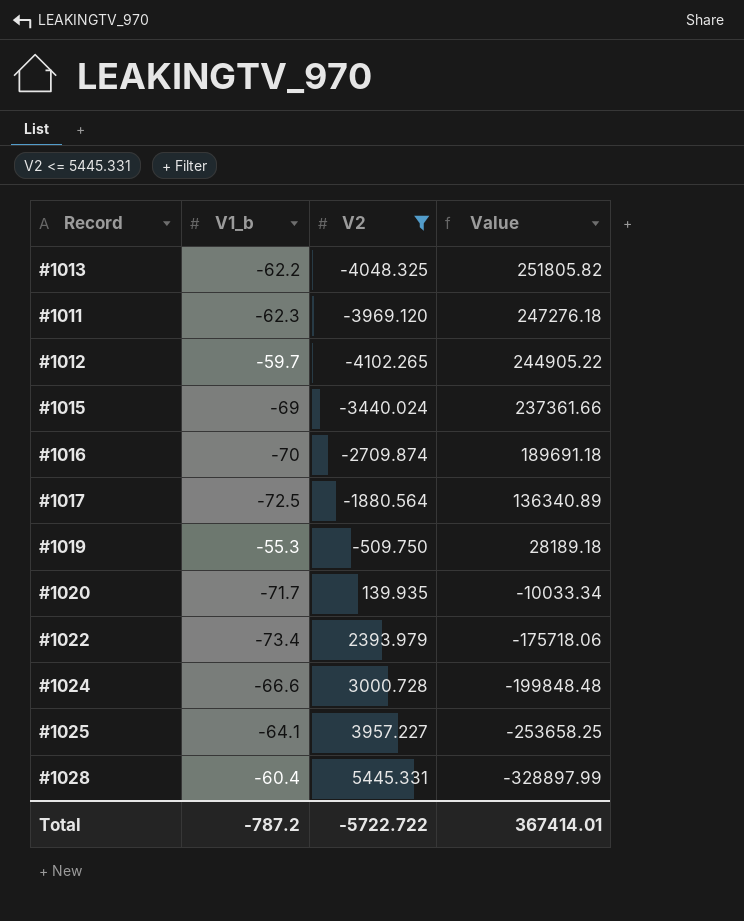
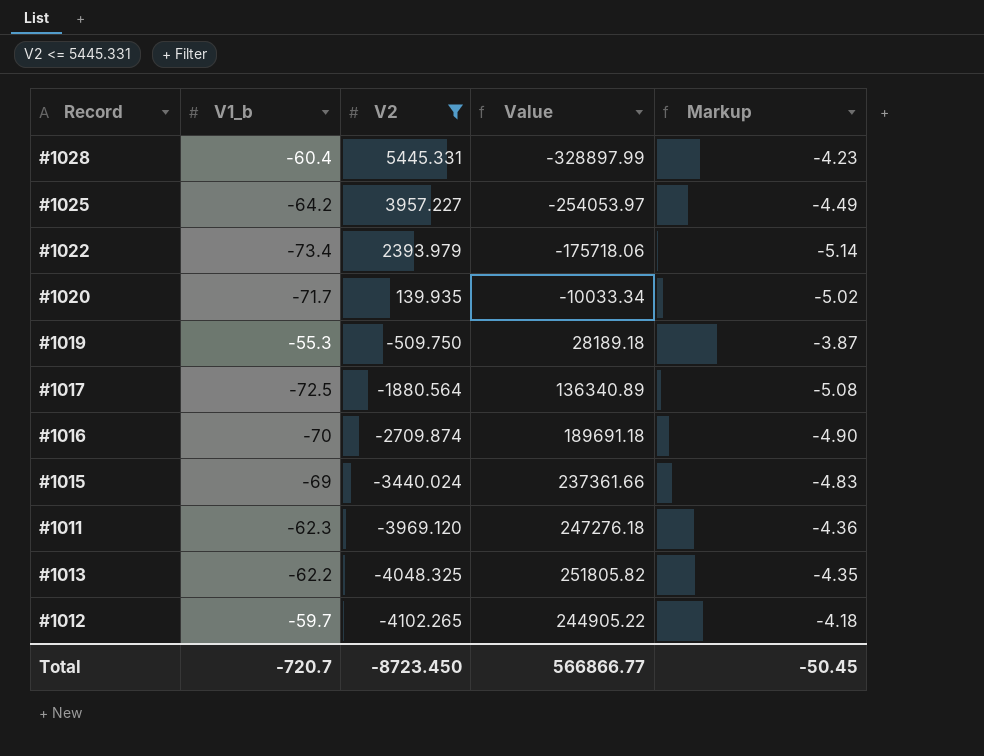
row order: Value descending -> V2 descending
column Markup | formula: none -> [V1_b] * 0.07
row #1024: -66.6 | 3000.728 | -199848.48 -> none
#1025 | V1_b: -64.1 -> -64.2
#1025 | Value: -253658.25 -> -254053.97
Total | V1_b: -787.2 -> -720.7
Total | V2: -5722.722 -> -8723.450
Total | Value: 367414.01 -> 566866.77

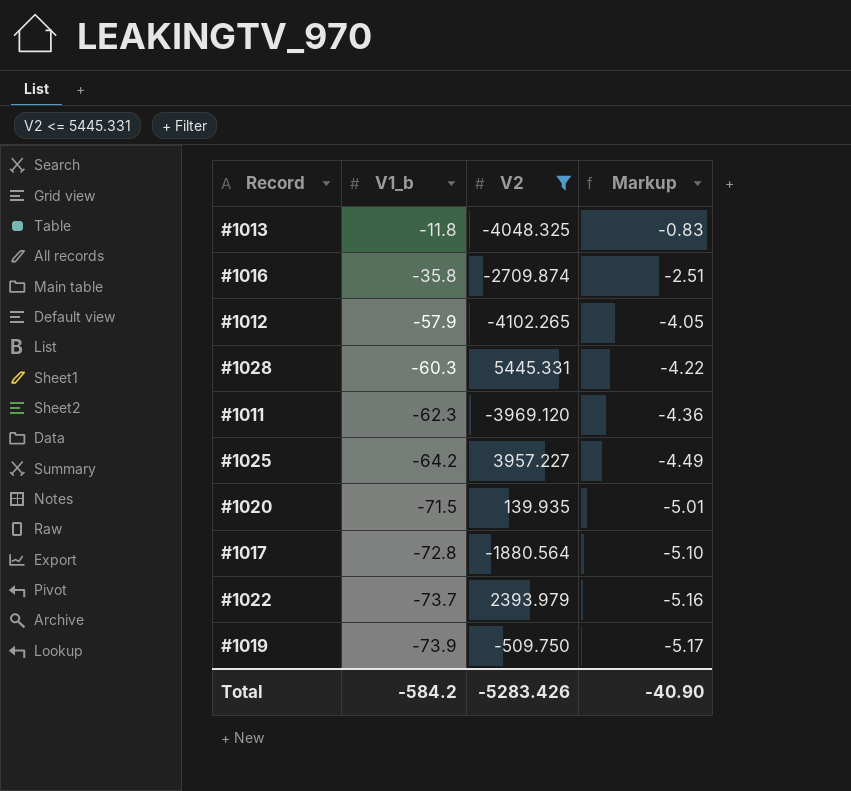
row order: V2 descending -> V1_b descending
column Value | formula: [V1_b] * [V2] -> none
row #1015: -69 | -3440.024 | 237361.66 | -4.83 -> none
#1013 | V1_b: -62.2 -> -11.8
#1013 | Markup: -4.35 -> -0.83
#1016 | V1_b: -70 -> -35.8
#1016 | Markup: -4.90 -> -2.51
#1012 | V1_b: -59.7 -> -57.9
#1012 | Markup: -4.18 -> -4.05
#1028 | V1_b: -60.4 -> -60.3
#1028 | Markup: -4.23 -> -4.22
#1020 | V1_b: -71.7 -> -71.5
#1020 | Markup: -5.02 -> -5.01
#1017 | V1_b: -72.5 -> -72.8
#1017 | Markup: -5.08 -> -5.10
#1022 | V1_b: -73.4 -> -73.7
#1022 | Markup: -5.14 -> -5.16
#1019 | V1_b: -55.3 -> -73.9
#1019 | Markup: -3.87 -> -5.17
Total | V1_b: -720.7 -> -584.2
Total | V2: -8723.450 -> -5283.426
Total | Markup: -50.45 -> -40.90

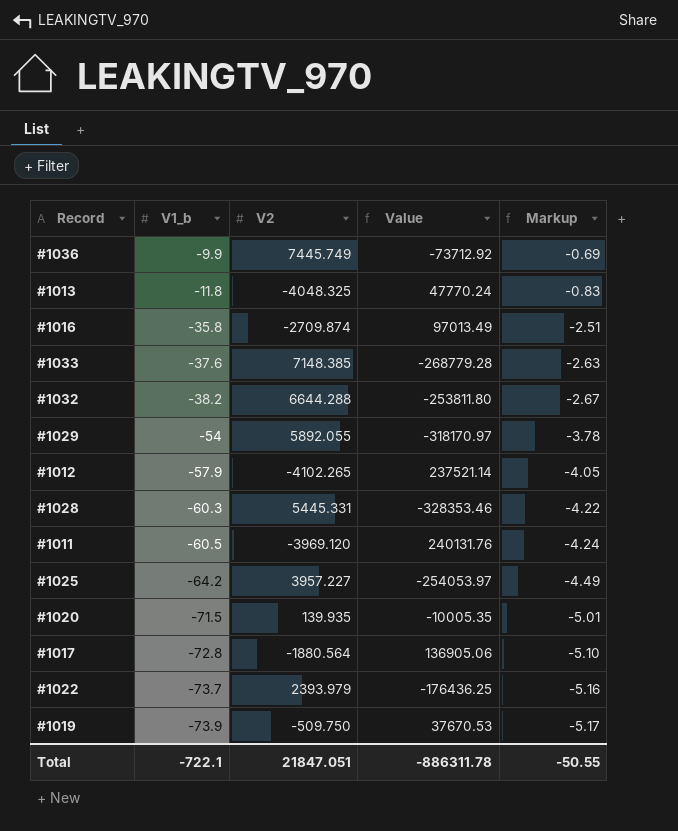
filter: V2 <= 5445.331 -> none
column Value | formula: none -> [V1_b] * [V2]
#1011 | V1_b: -62.3 -> -60.5
#1011 | Markup: -4.36 -> -4.24
Total | V1_b: -584.2 -> -722.1
Total | V2: -5283.426 -> 21847.051
Total | Markup: -40.90 -> -50.55

